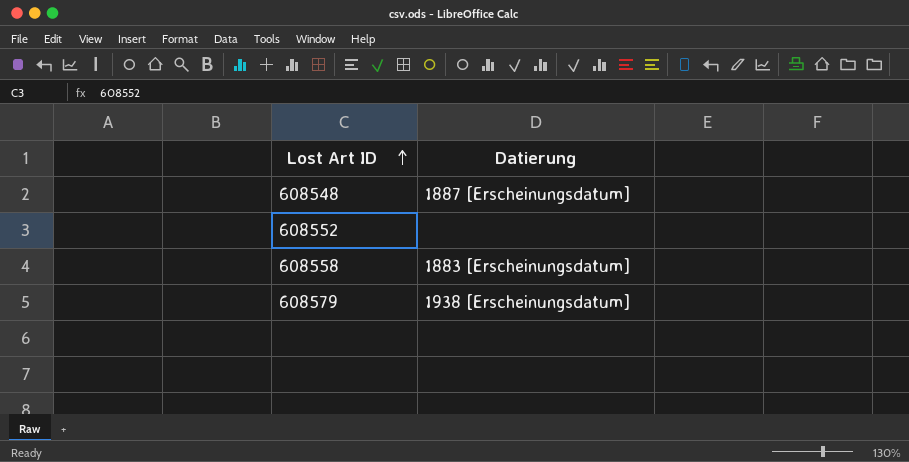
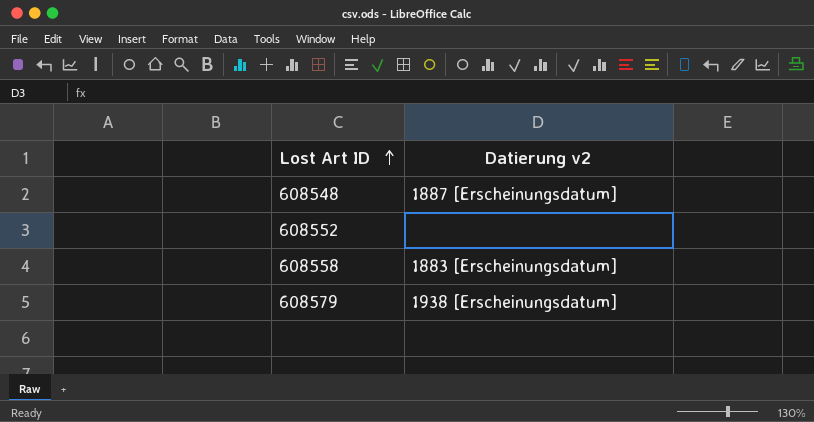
column name: Datierung -> Datierung v2

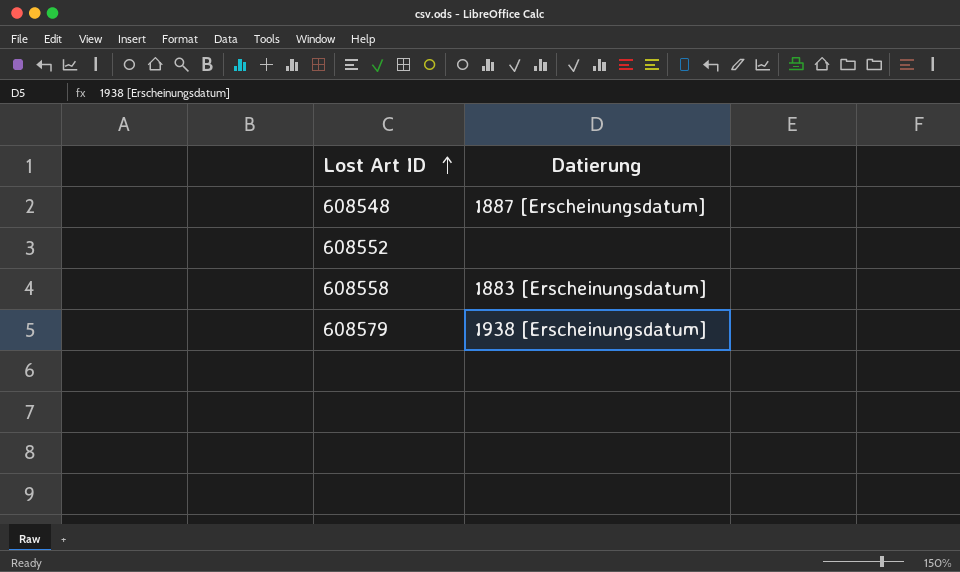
column name: Datierung v2 -> Datierung

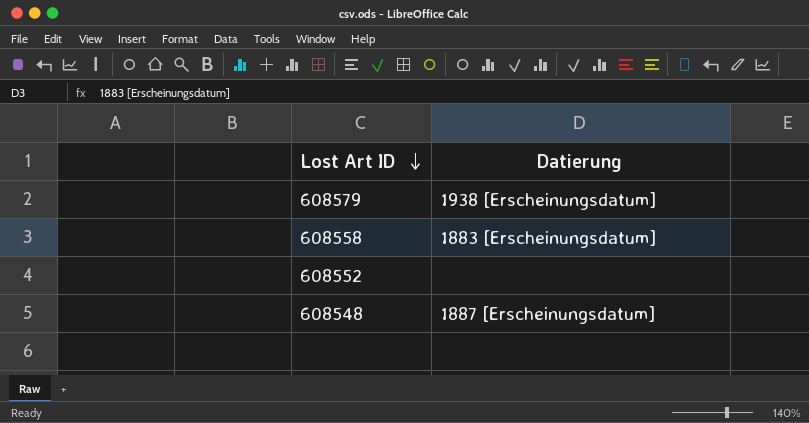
row order: Lost Art ID ascending -> Lost Art ID descending

